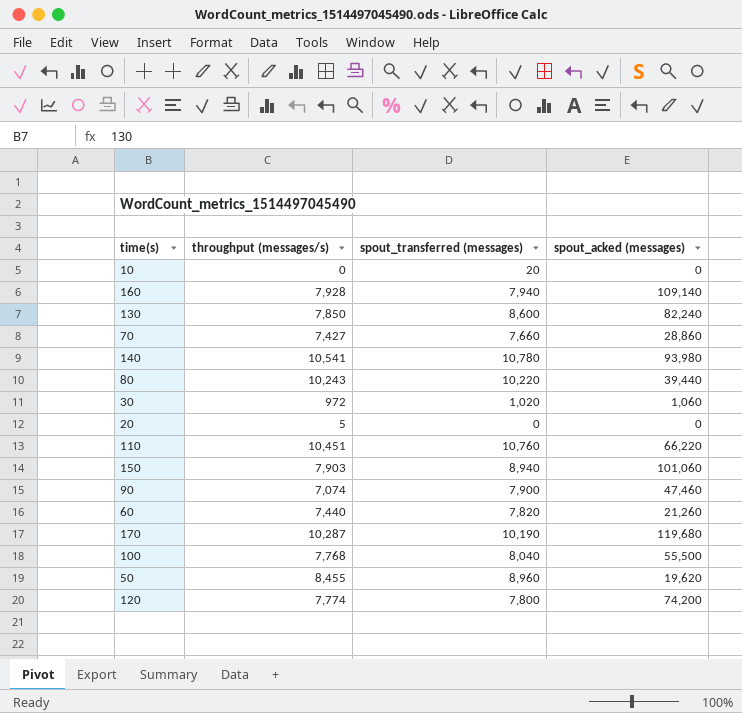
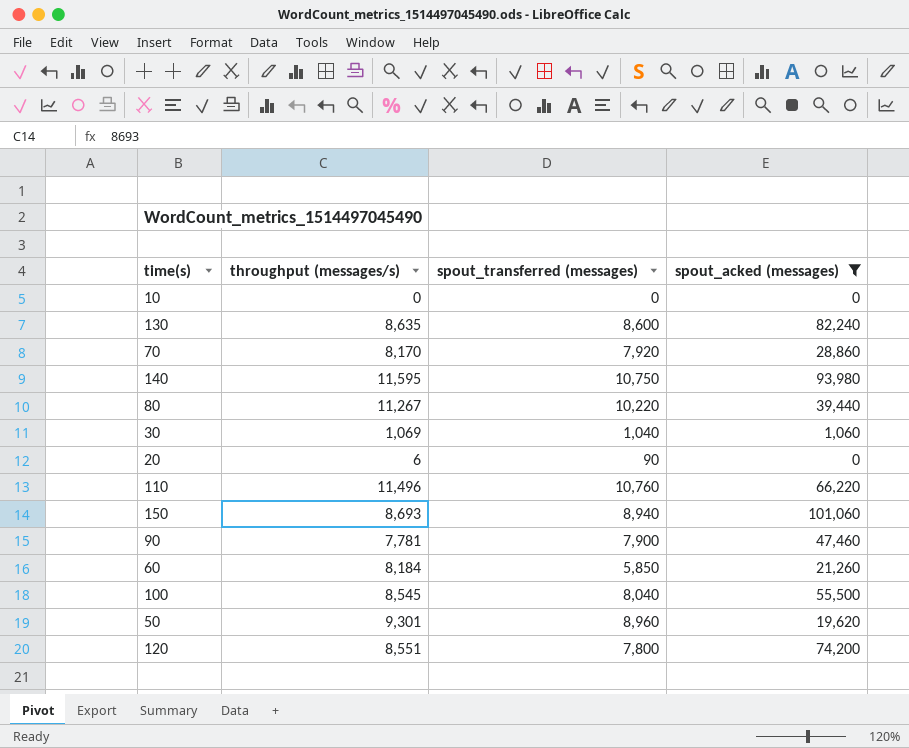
filter: none -> spout_acked (messages) <= 101,060
10 | spout_transferred (messages): 20 -> 0
130 | throughput (messages/s): 7,850 -> 8,635
70 | throughput (messages/s): 7,427 -> 8,170
70 | spout_transferred (messages): 7,660 -> 7,920
140 | throughput (messages/s): 10,541 -> 11,595
140 | spout_transferred (messages): 10,780 -> 10,750
80 | throughput (messages/s): 10,243 -> 11,267
30 | throughput (messages/s): 972 -> 1,069
30 | spout_transferred (messages): 1,020 -> 1,040
20 | throughput (messages/s): 5 -> 6
20 | spout_transferred (messages): 0 -> 90
110 | throughput (messages/s): 10,451 -> 11,496
150 | throughput (messages/s): 7,903 -> 8,693
90 | throughput (messages/s): 7,074 -> 7,781
60 | throughput (messages/s): 7,440 -> 8,184
60 | spout_transferred (messages): 7,820 -> 5,850
100 | throughput (messages/s): 7,768 -> 8,545
50 | throughput (messages/s): 8,455 -> 9,301
120 | throughput (messages/s): 7,774 -> 8,551

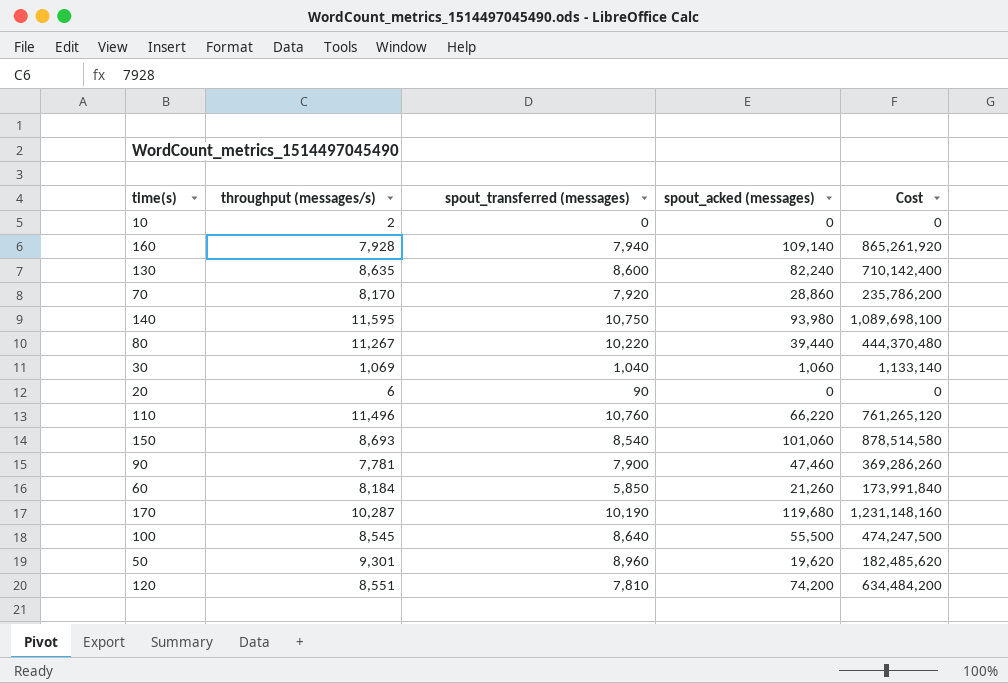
filter: spout_acked (messages) <= 101,060 -> none
column Cost | formula: none -> [throughput (messages/s)] * [spout_acked (messages)]
10 | throughput (messages/s): 0 -> 2
150 | spout_transferred (messages): 8,940 -> 8,540
100 | spout_transferred (messages): 8,040 -> 8,640
120 | spout_transferred (messages): 7,800 -> 7,810

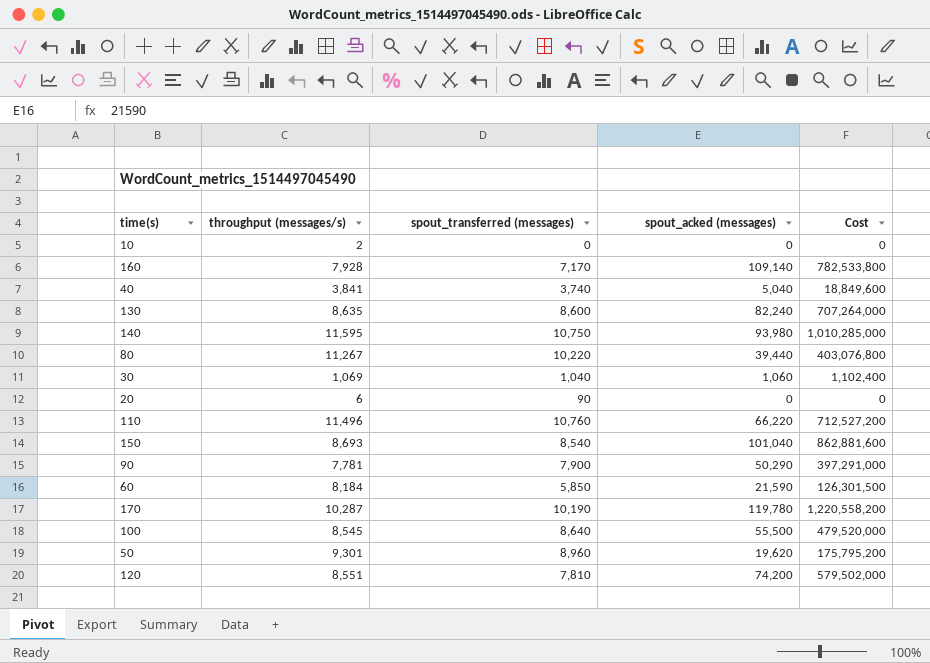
column Cost | formula: [throughput (messages/s)] * [spout_acked (messages)] -> [spout_transferred (messages)] * [spout_acked (messages)]
row 70: 8,170 | 7,920 | 28,860 | 235,786,200 -> none
160 | spout_transferred (messages): 7,940 -> 7,170
row 40: none -> 3,841 | 3,740 | 5,040 | 18,849,600
150 | spout_acked (messages): 101,060 -> 101,040
90 | spout_acked (messages): 47,460 -> 50,290
60 | spout_acked (messages): 21,260 -> 21,590
170 | spout_acked (messages): 119,680 -> 119,780

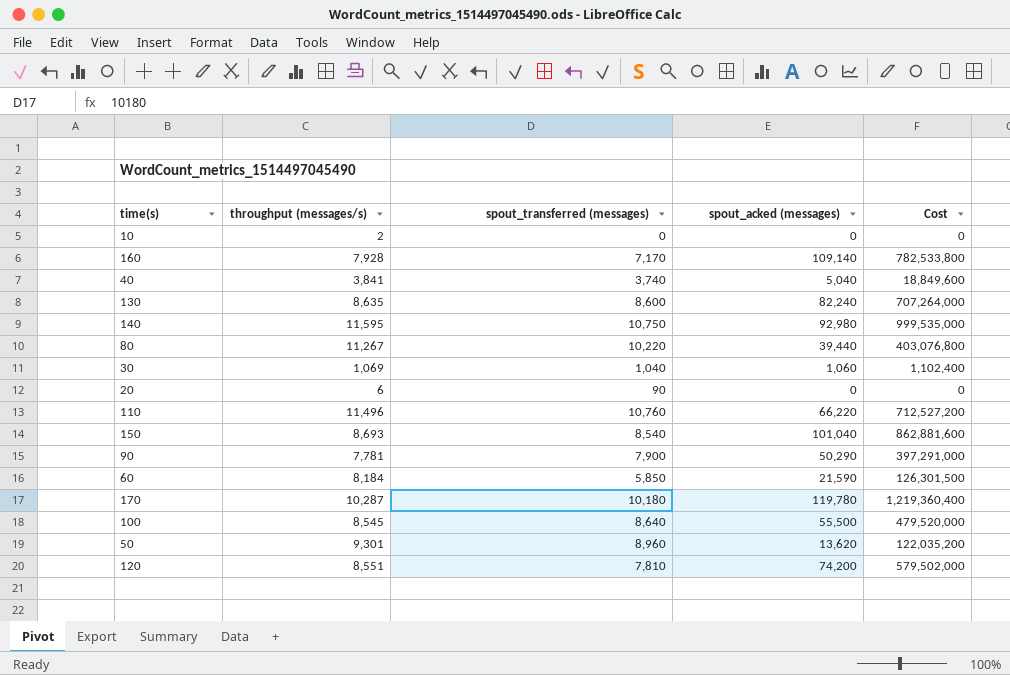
140 | spout_acked (messages): 93,980 -> 92,980
140 | Cost: 1,010,285,000 -> 999,535,000
170 | spout_transferred (messages): 10,190 -> 10,180
170 | Cost: 1,220,558,200 -> 1,219,360,400
50 | spout_acked (messages): 19,620 -> 13,620
50 | Cost: 175,795,200 -> 122,035,200

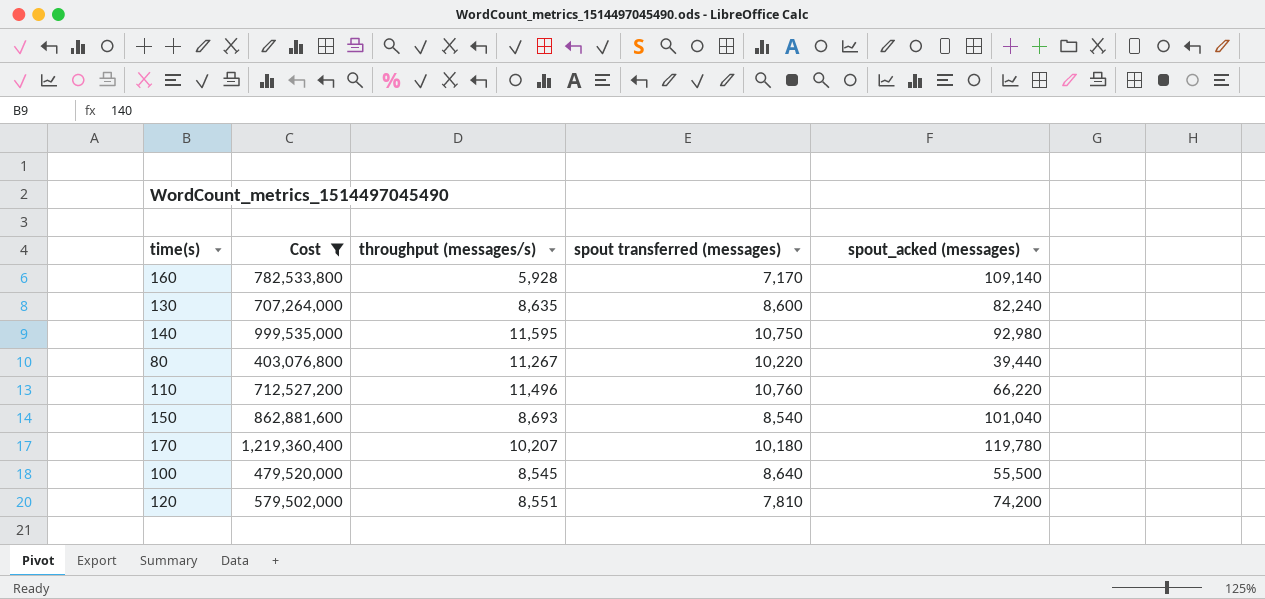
filter: none -> Cost >= 403,076,800
column Cost | position: 5 -> 2
column name: spout_transferred (messages) -> spout transferred (messages)
160 | throughput (messages/s): 7,928 -> 5,928
170 | throughput (messages/s): 10,287 -> 10,207

